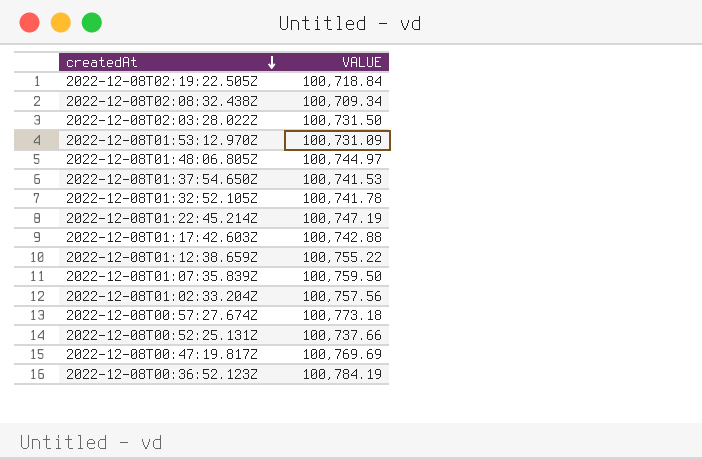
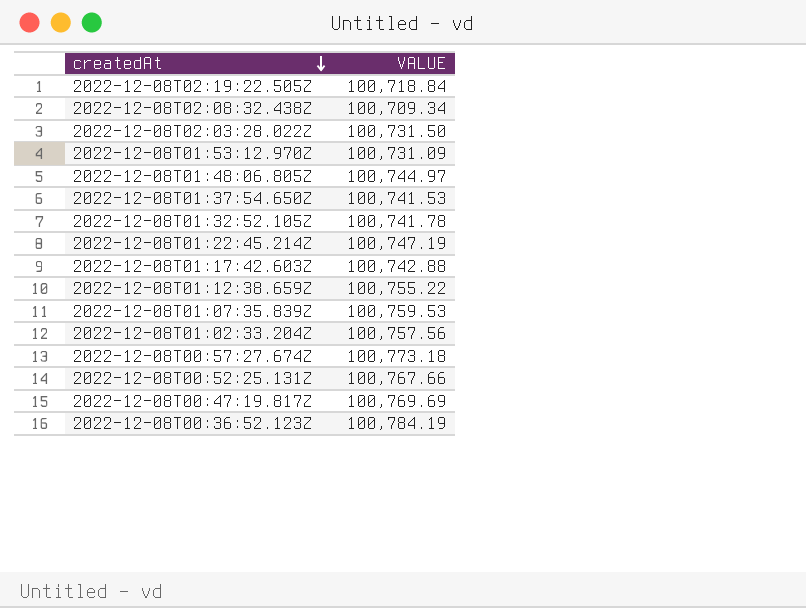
2022-12-08T01:07:35.839Z | VALUE: 100,759.50 -> 100,759.53
2022-12-08T00:52:25.131Z | VALUE: 100,737.66 -> 100,767.66

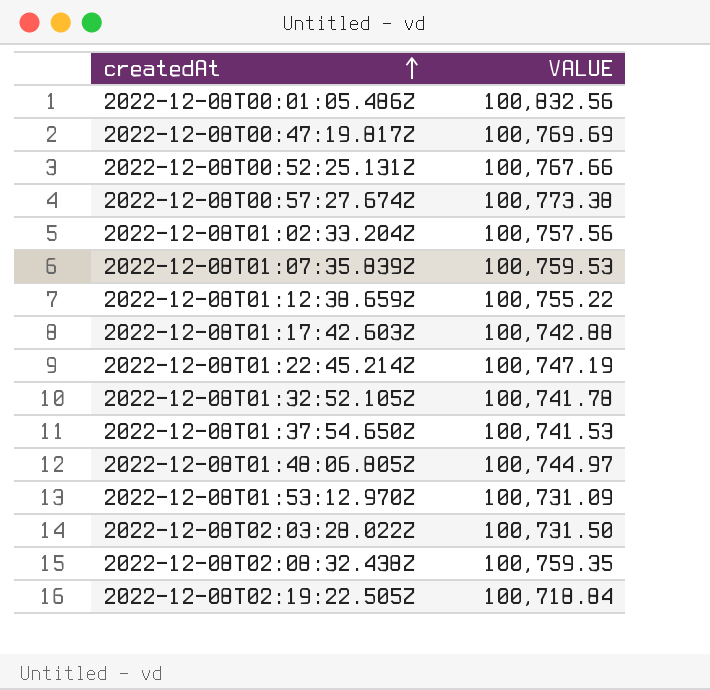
row order: createdAt descending -> createdAt ascending
row 2022-12-08T00:36:52.123Z: 100,784.19 -> none
row 2022-12-08T00:01:05.486Z: none -> 100,832.56
2022-12-08T00:57:27.674Z | VALUE: 100,773.18 -> 100,773.38
2022-12-08T02:08:32.438Z | VALUE: 100,709.34 -> 100,759.35

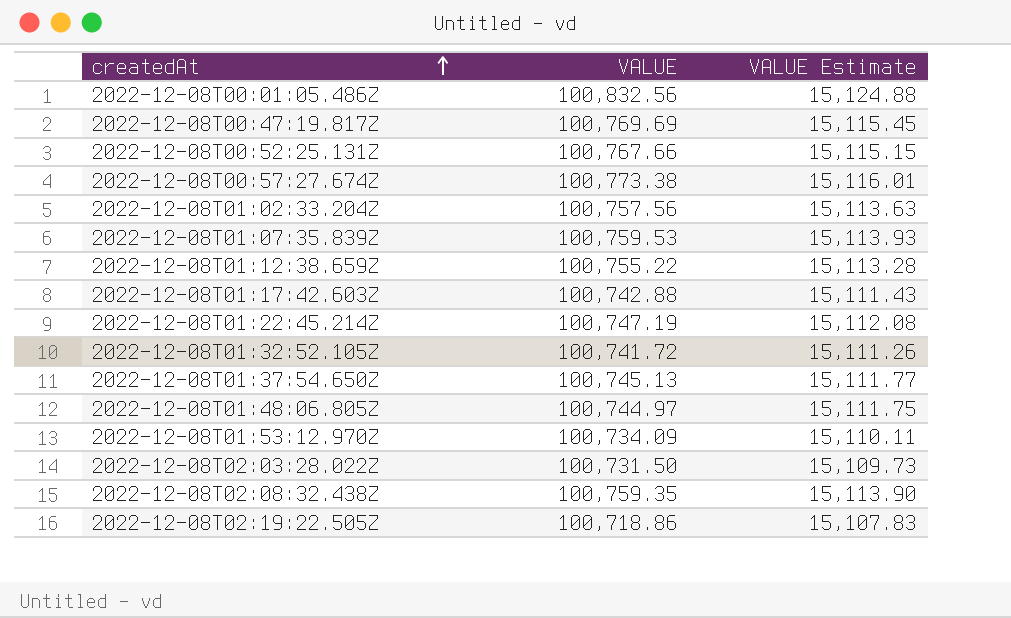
column VALUE Estimate | formula: none -> [VALUE] * 0.15
2022-12-08T01:32:52.105Z | VALUE: 100,741.78 -> 100,741.72
2022-12-08T01:37:54.650Z | VALUE: 100,741.53 -> 100,745.13
2022-12-08T01:53:12.970Z | VALUE: 100,731.09 -> 100,734.09
2022-12-08T02:19:22.505Z | VALUE: 100,718.84 -> 100,718.86

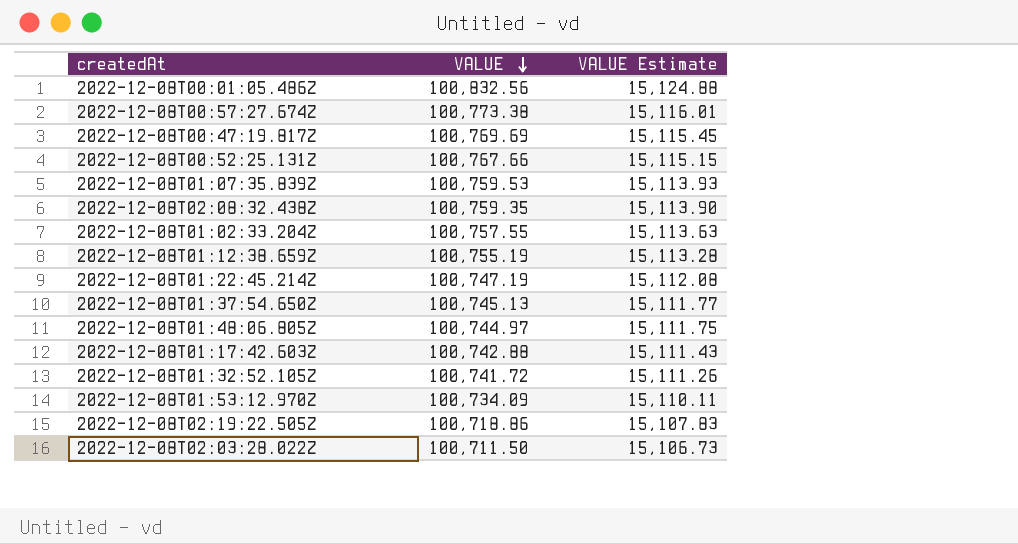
row order: createdAt ascending -> VALUE descending
2022-12-08T01:02:33.204Z | VALUE: 100,757.56 -> 100,757.55
2022-12-08T01:12:38.659Z | VALUE: 100,755.22 -> 100,755.19
2022-12-08T02:03:28.022Z | VALUE: 100,731.50 -> 100,711.50
2022-12-08T02:03:28.022Z | VALUE Estimate: 15,109.73 -> 15,106.73

